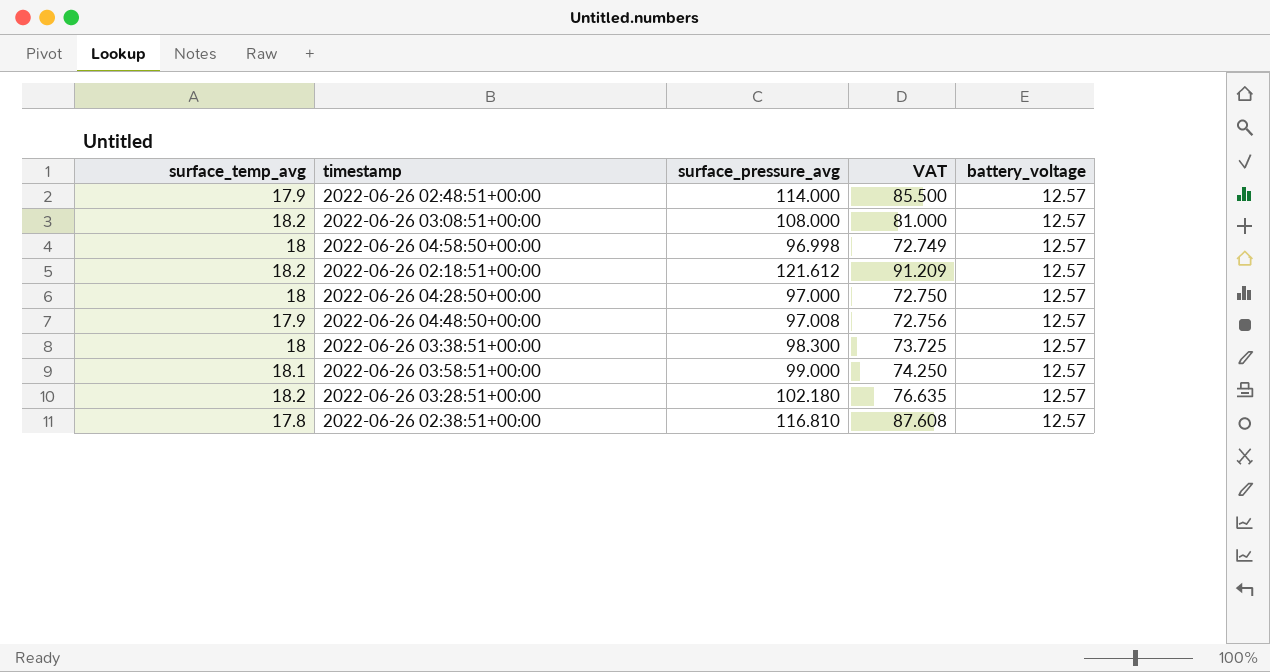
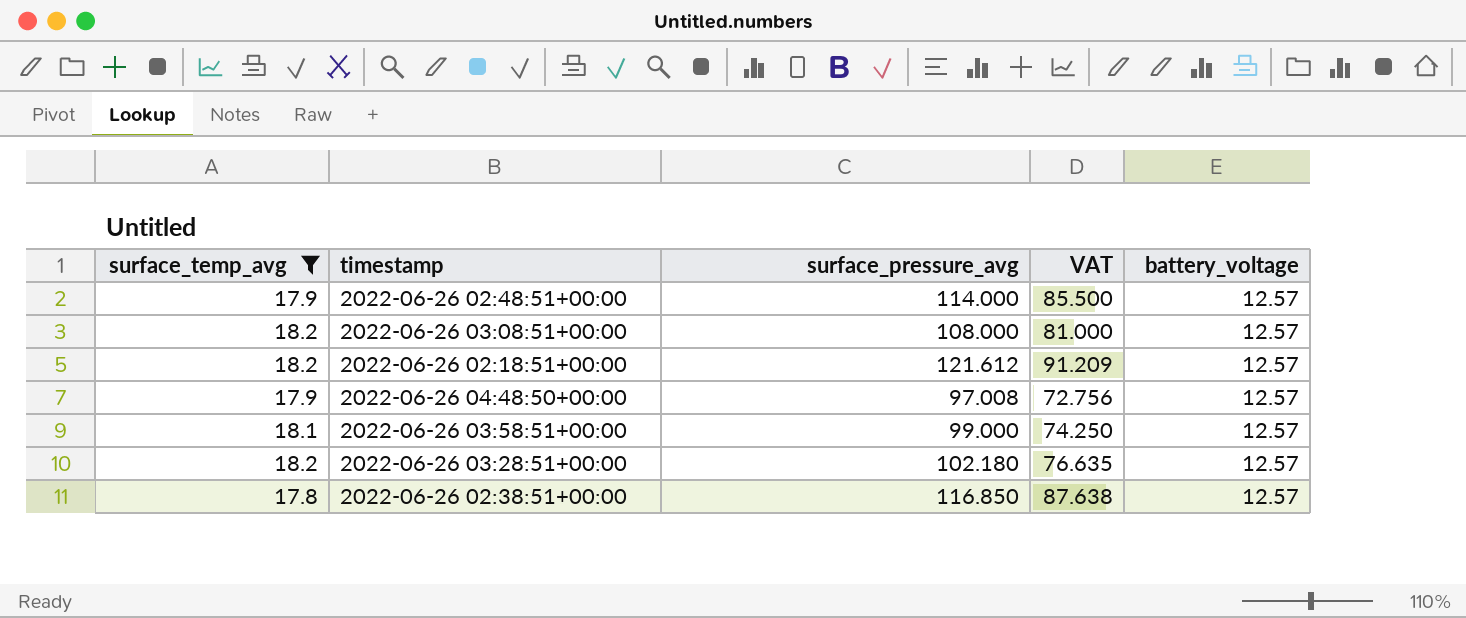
filter: none -> surface_temp_avg != 18
2022-06-26 02:38:51+00:00 | surface_pressure_avg: 116.810 -> 116.850
2022-06-26 02:38:51+00:00 | VAT: 87.608 -> 87.638

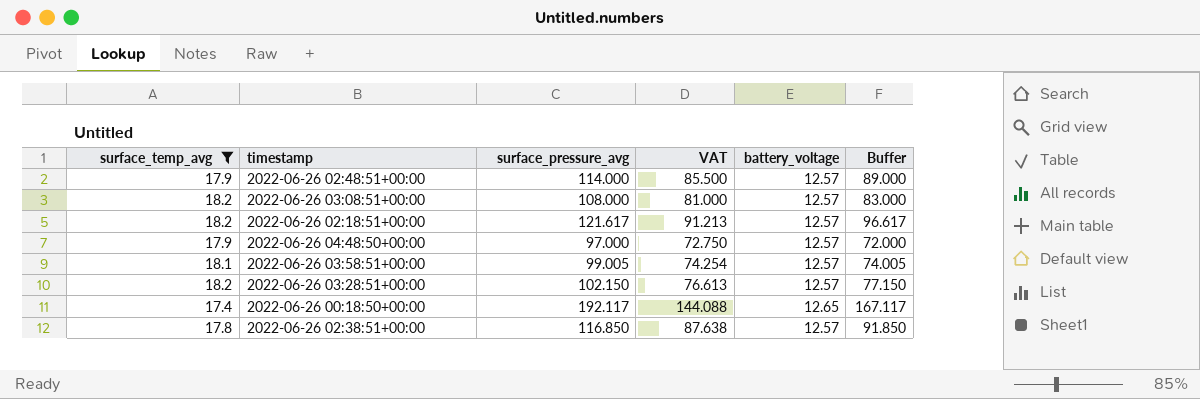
column Buffer | formula: none -> [surface_pressure_avg] - 25
2022-06-26 02:18:51+00:00 | surface_pressure_avg: 121.612 -> 121.617
2022-06-26 02:18:51+00:00 | VAT: 91.209 -> 91.213
2022-06-26 04:48:50+00:00 | surface_pressure_avg: 97.008 -> 97.000
2022-06-26 04:48:50+00:00 | VAT: 72.756 -> 72.750
2022-06-26 03:58:51+00:00 | surface_pressure_avg: 99.000 -> 99.005
2022-06-26 03:58:51+00:00 | VAT: 74.250 -> 74.254
2022-06-26 03:28:51+00:00 | surface_pressure_avg: 102.180 -> 102.150
2022-06-26 03:28:51+00:00 | VAT: 76.635 -> 76.613
row 2022-06-26 00:18:50+00:00: none -> 17.4 | 192.117 | 144.088 | 12.65 | 167.117

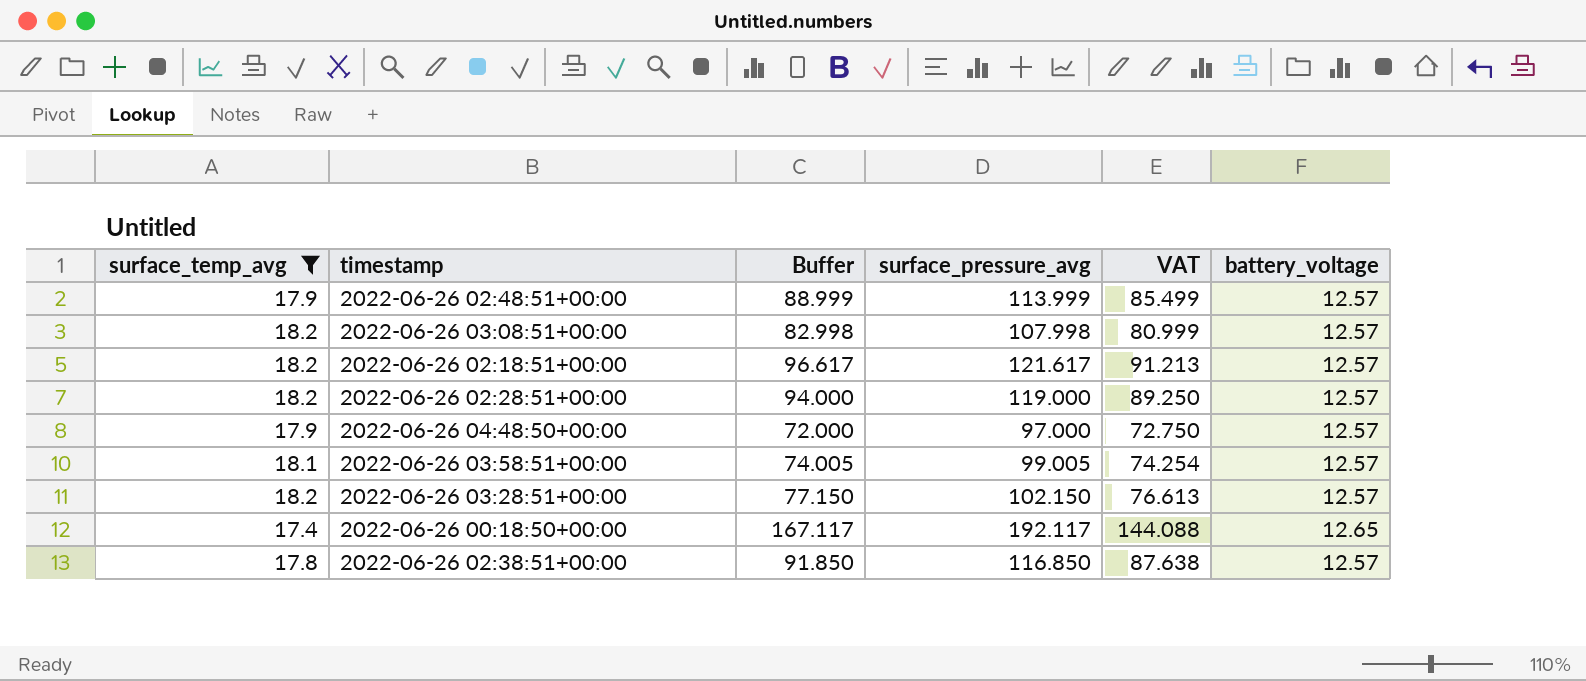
column Buffer | position: 6 -> 3
2022-06-26 02:48:51+00:00 | Buffer: 89.000 -> 88.999
2022-06-26 02:48:51+00:00 | surface_pressure_avg: 114.000 -> 113.999
2022-06-26 02:48:51+00:00 | VAT: 85.500 -> 85.499
2022-06-26 03:08:51+00:00 | Buffer: 83.000 -> 82.998
2022-06-26 03:08:51+00:00 | surface_pressure_avg: 108.000 -> 107.998
2022-06-26 03:08:51+00:00 | VAT: 81.000 -> 80.999
row 2022-06-26 02:28:51+00:00: none -> 18.2 | 94.000 | 119.000 | 89.250 | 12.57

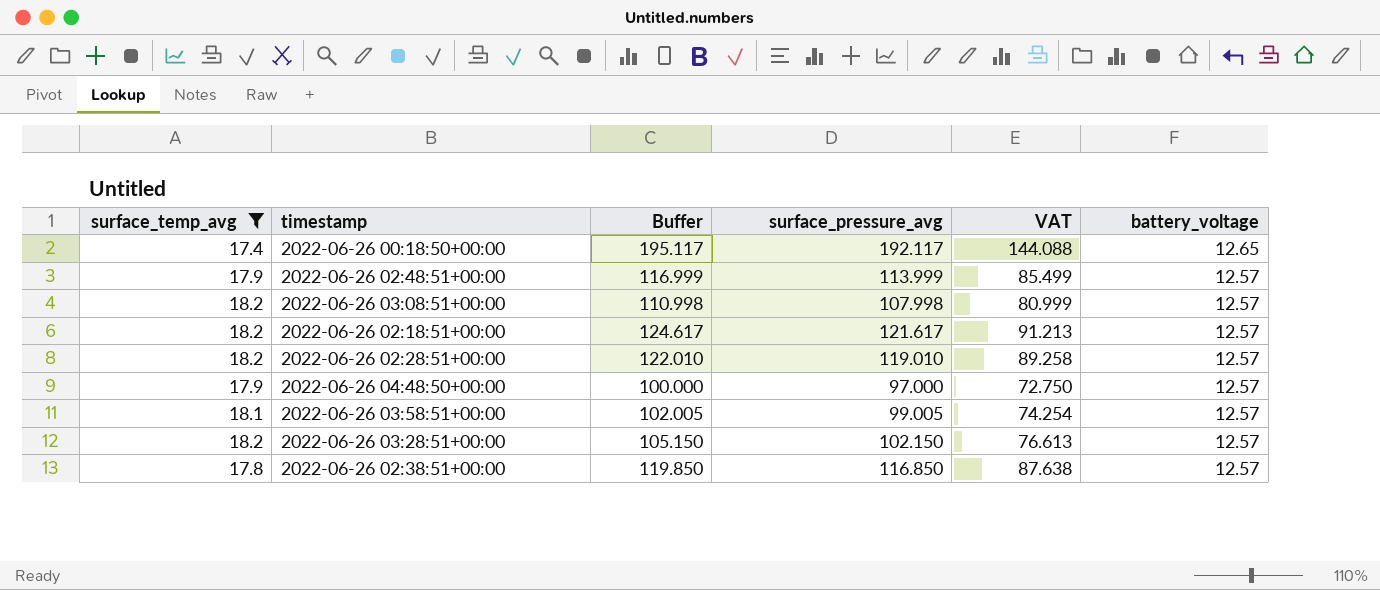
row order: none -> battery_voltage descending
column Buffer | formula: [surface_pressure_avg] - 25 -> [surface_pressure_avg] + 3
2022-06-26 02:28:51+00:00 | surface_pressure_avg: 119.000 -> 119.010
2022-06-26 02:28:51+00:00 | VAT: 89.250 -> 89.258

